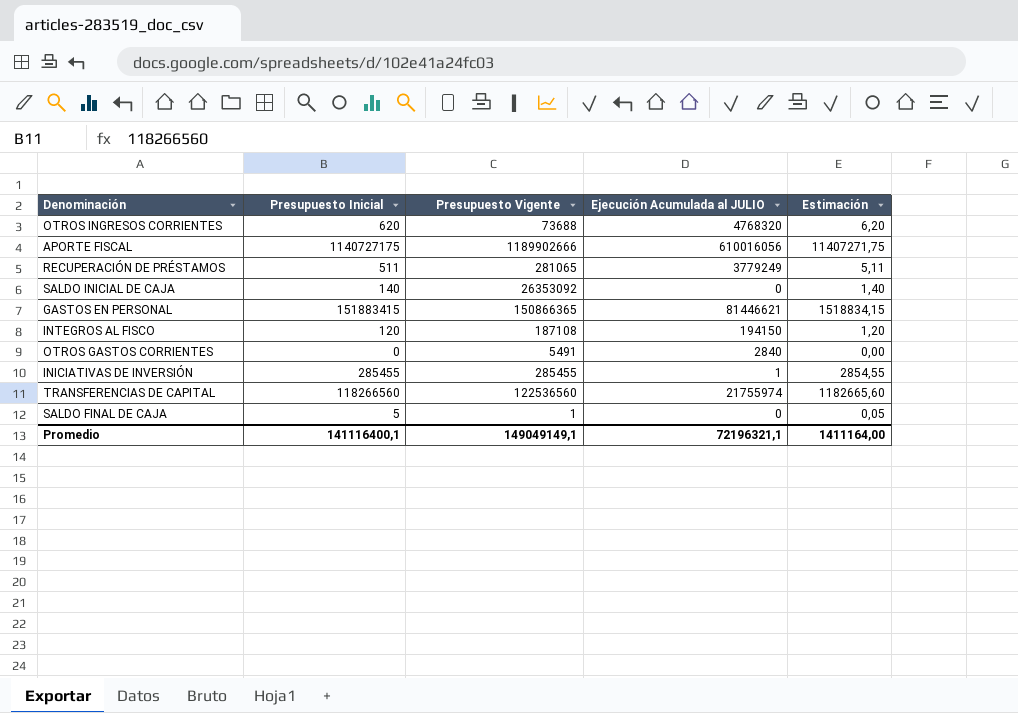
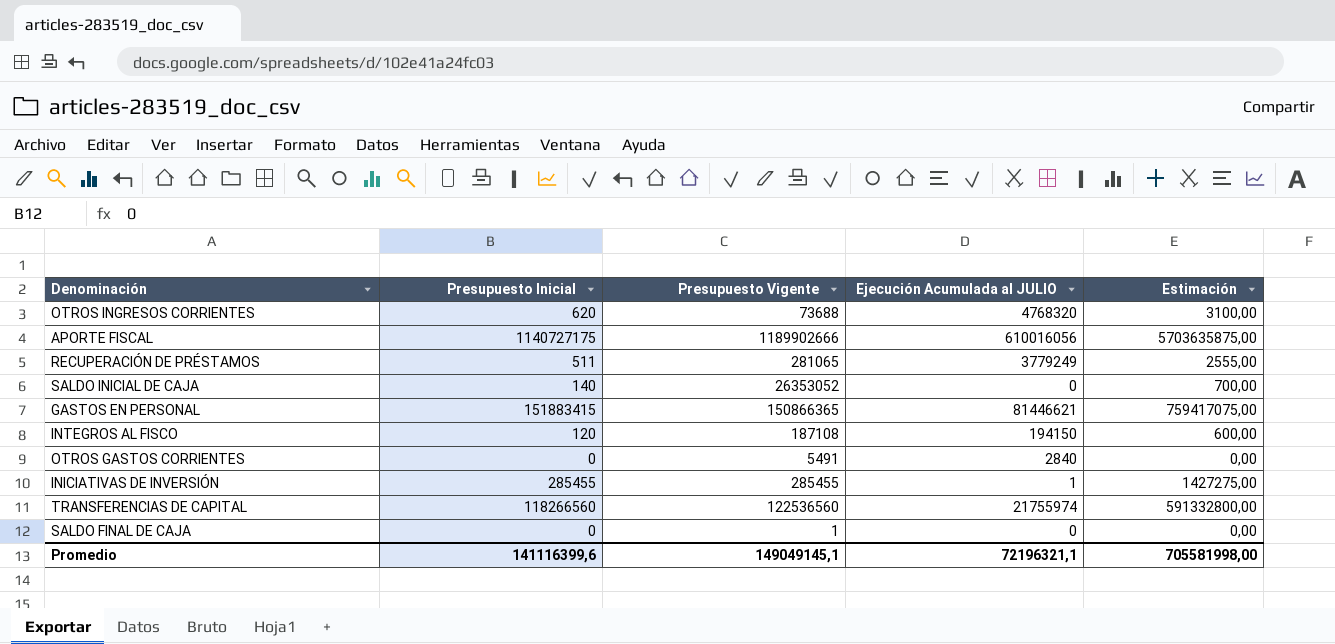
column Estimación | formula: [Presupuesto Inicial] * 0,01 -> [Presupuesto Inicial] * 5
SALDO INICIAL DE CAJA | Presupuesto Vigente: 26353092 -> 26353052
SALDO FINAL DE CAJA | Presupuesto Inicial: 5 -> 0
Promedio | Presupuesto Inicial: 141116400,1 -> 141116399,6
Promedio | Presupuesto Vigente: 149049149,1 -> 149049145,1
Promedio | Estimación: 1411164,00 -> 705581998,00

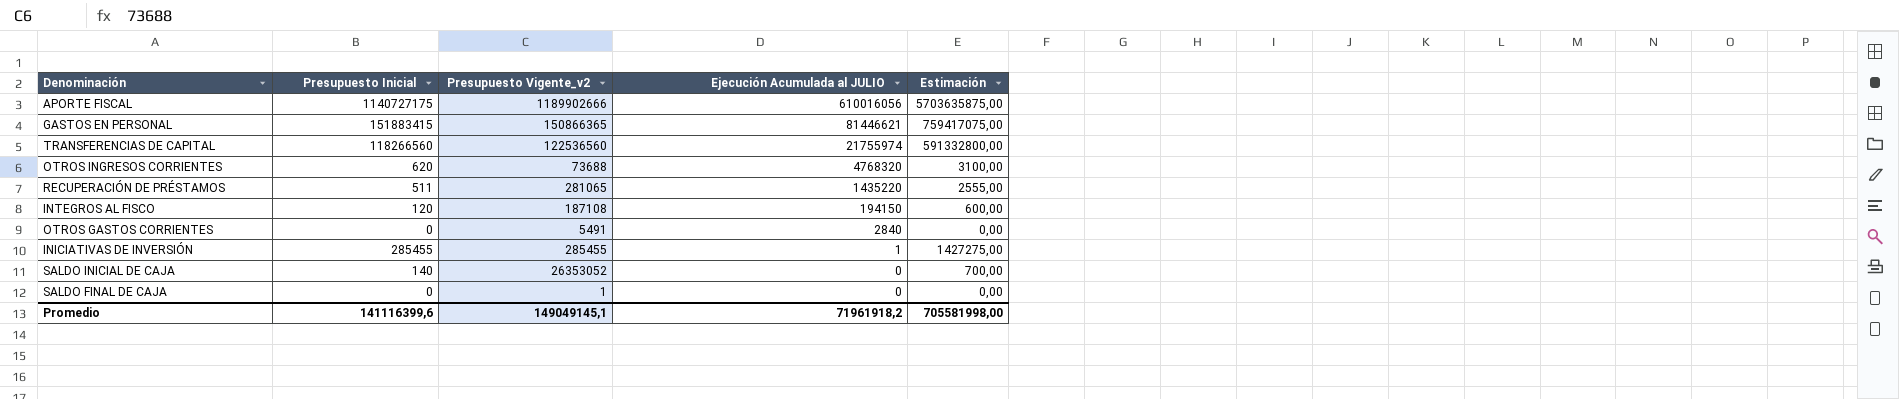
row order: none -> Ejecución Acumulada al JULIO descending
column name: Presupuesto Vigente -> Presupuesto Vigente_v2
RECUPERACIÓN DE PRÉSTAMOS | Ejecución Acumulada al JULIO: 3779249 -> 1435220
Promedio | Ejecución Acumulada al JULIO: 72196321,1 -> 71961918,2

